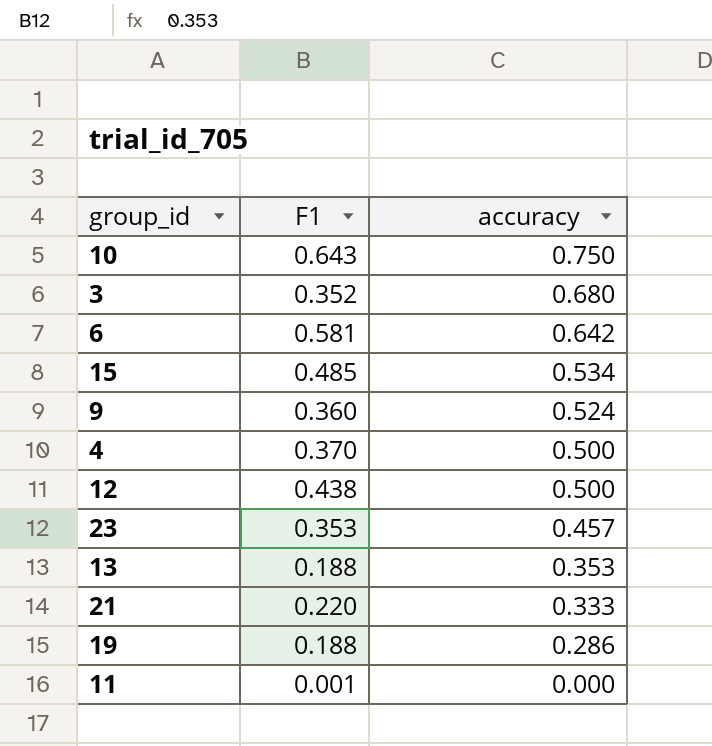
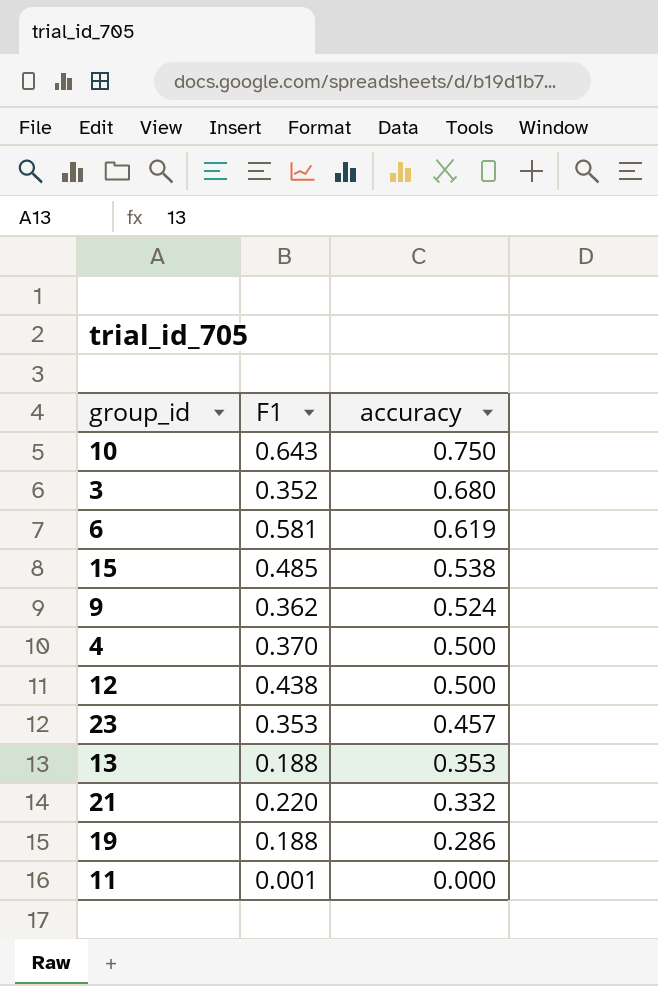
6 | accuracy: 0.642 -> 0.619
15 | accuracy: 0.534 -> 0.538
9 | F1: 0.360 -> 0.362
21 | accuracy: 0.333 -> 0.332

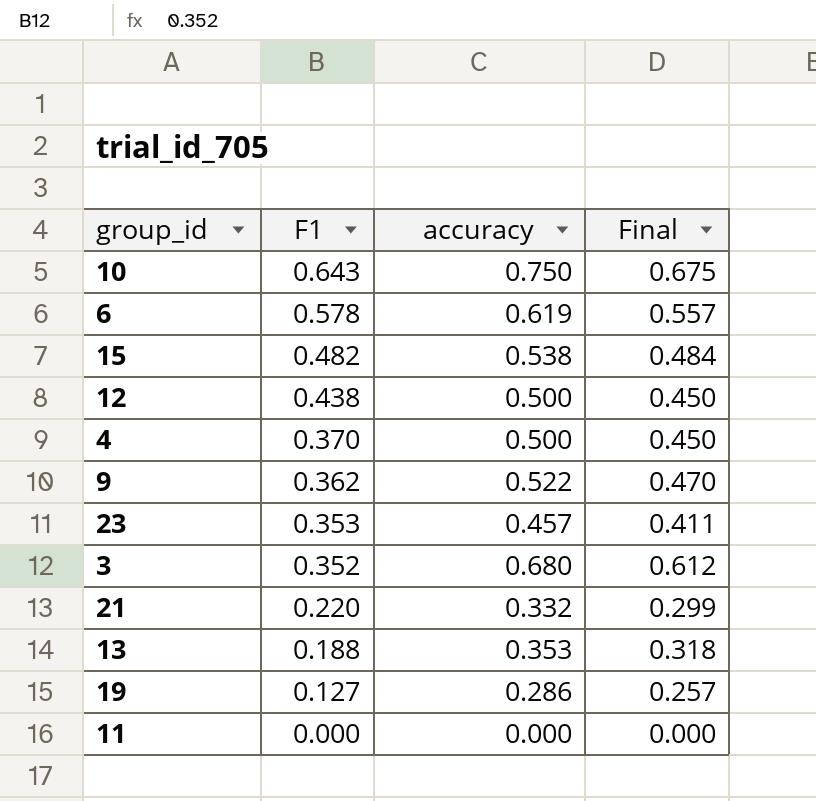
row order: accuracy descending -> F1 descending
column Final | formula: none -> [accuracy] * 0.9
6 | F1: 0.581 -> 0.578
15 | F1: 0.485 -> 0.482
9 | accuracy: 0.524 -> 0.522
19 | F1: 0.188 -> 0.127
11 | F1: 0.001 -> 0.000

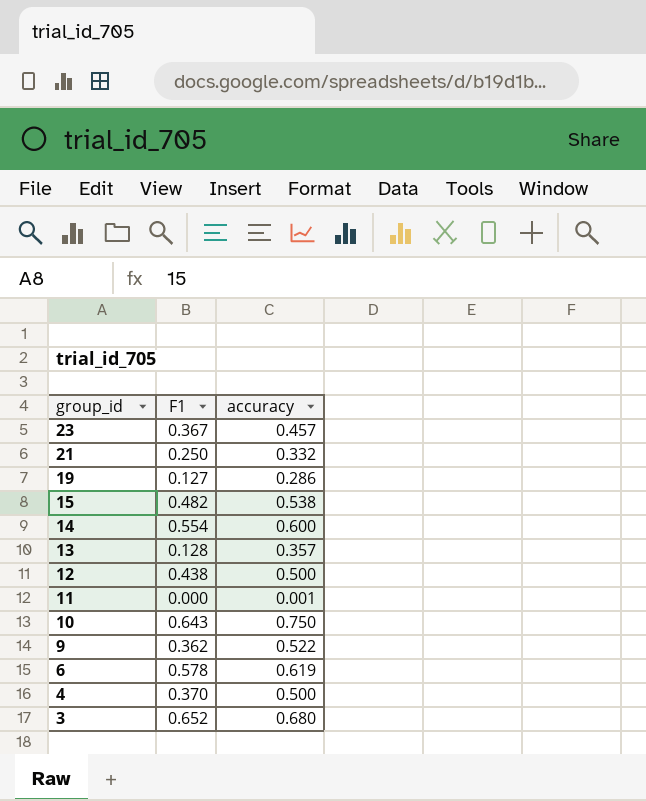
row order: F1 descending -> group_id descending
column Final | formula: [accuracy] * 0.9 -> none
23 | F1: 0.353 -> 0.367
21 | F1: 0.220 -> 0.250
row 14: none -> 0.554 | 0.600
13 | F1: 0.188 -> 0.128
13 | accuracy: 0.353 -> 0.357
11 | accuracy: 0.000 -> 0.001
3 | F1: 0.352 -> 0.652

